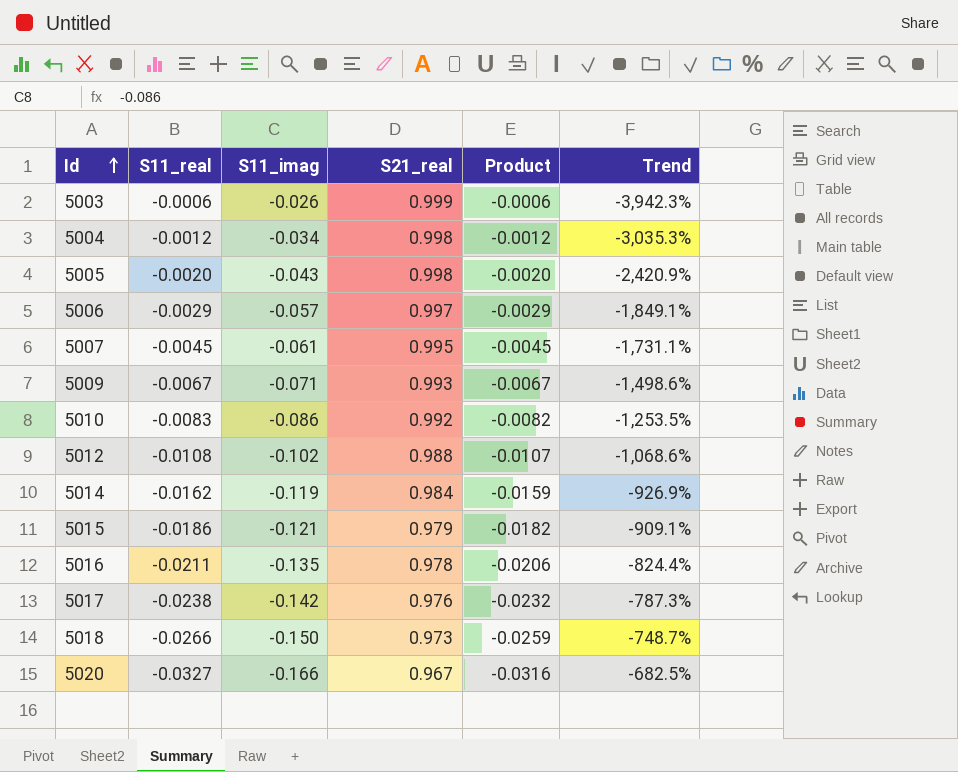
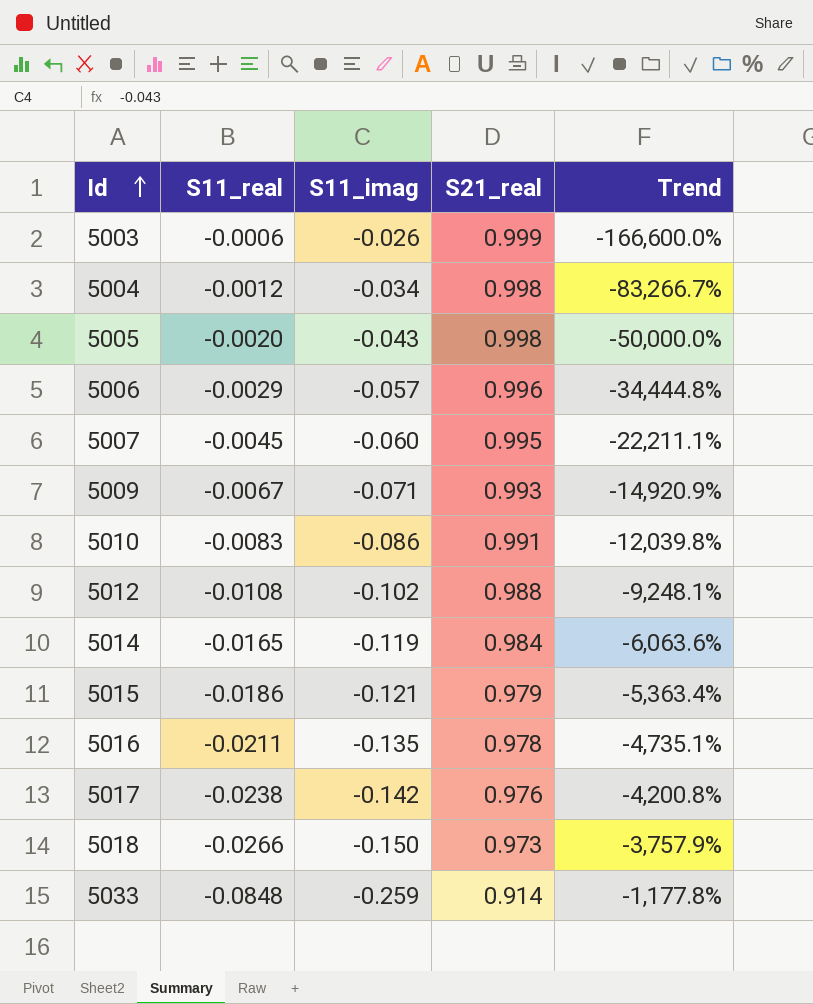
column Product | formula: [S11_real] * [S21_real] -> none
column Trend | formula: ([S21_real] - [S11_imag]) / [S11_imag] -> ([S21_real] - [S11_real]) / [S11_real]
row 5020: -0.0327 | -0.166 | 0.967 | -0.0316 | -682.5% -> none
5006 | S21_real: 0.997 -> 0.996
5007 | S11_imag: -0.061 -> -0.060
5010 | S21_real: 0.992 -> 0.991
5014 | S11_real: -0.0162 -> -0.0165
row 5033: none -> -0.0848 | -0.259 | 0.914 | -1,177.8%

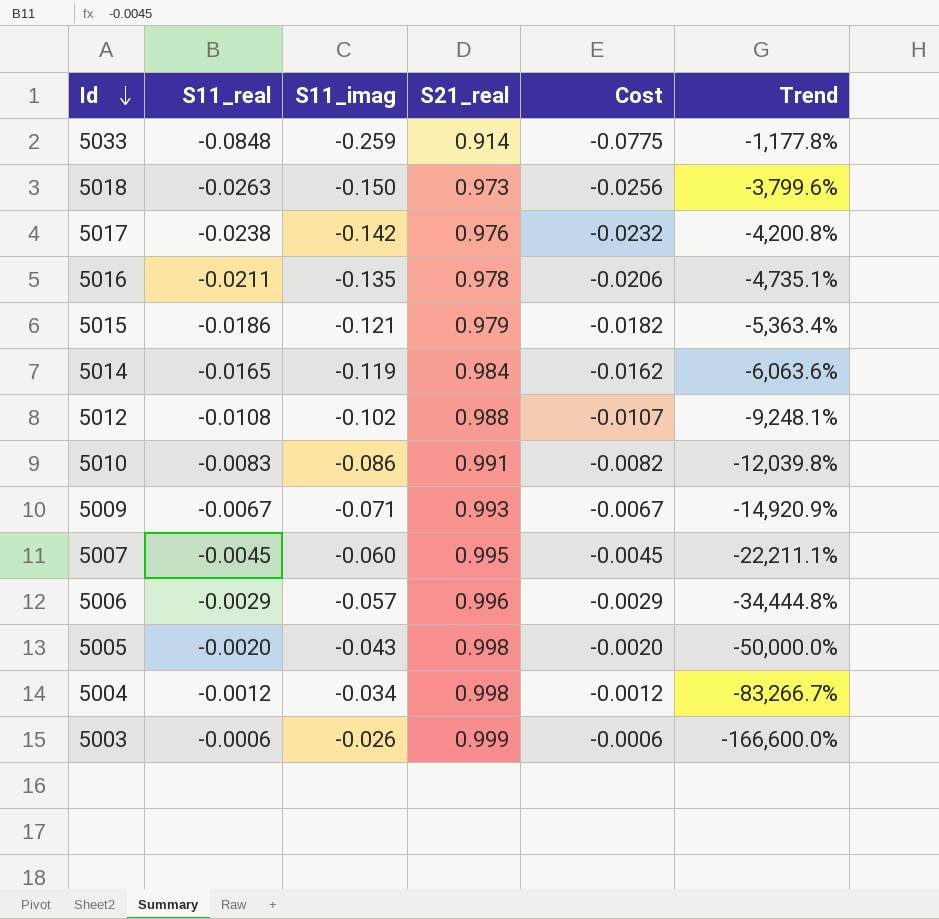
row order: Id ascending -> Id descending
column Cost | formula: none -> [S11_real] * [S21_real]
5018 | S11_real: -0.0266 -> -0.0263
5018 | Trend: -3,757.9% -> -3,799.6%

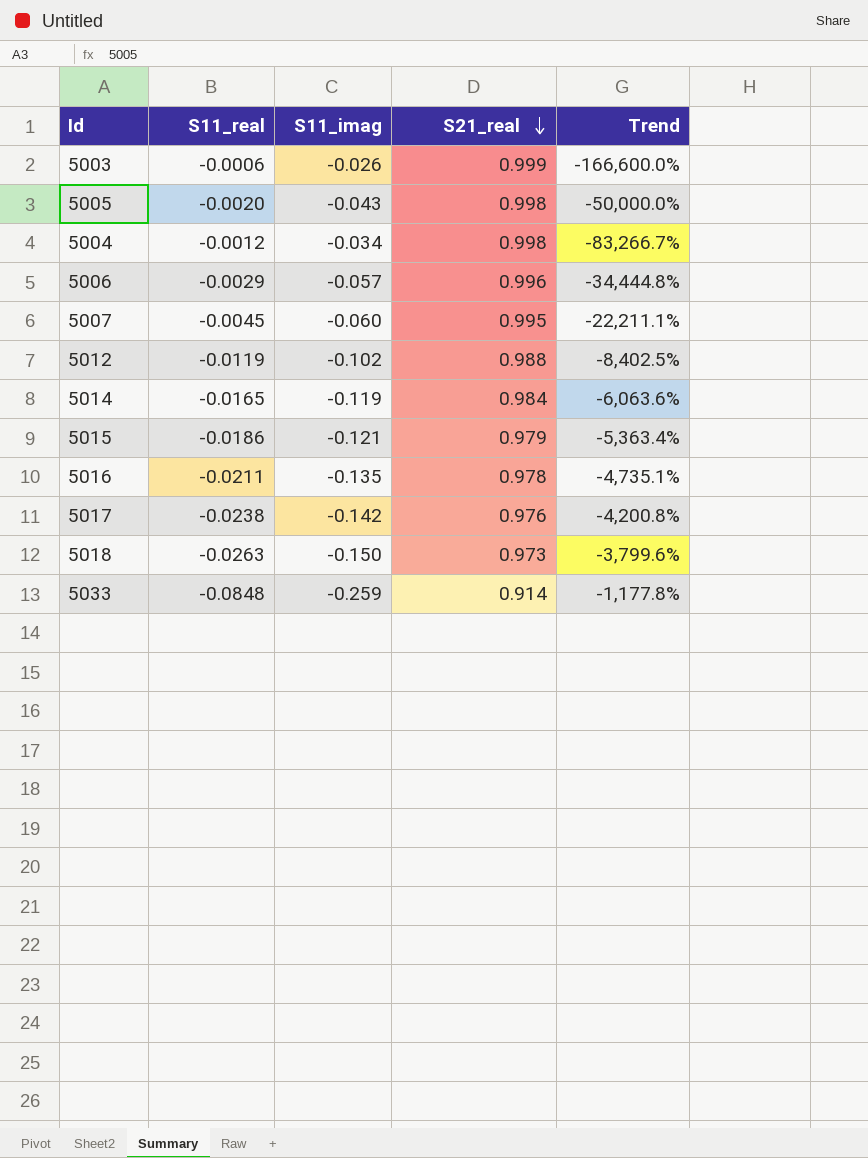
row order: Id descending -> S21_real descending
column Cost | formula: [S11_real] * [S21_real] -> none
row 5010: -0.0083 | -0.086 | 0.991 | -0.0082 | -12,039.8% -> none
row 5009: -0.0067 | -0.071 | 0.993 | -0.0067 | -14,920.9% -> none
5012 | S11_real: -0.0108 -> -0.0119
5012 | Trend: -9,248.1% -> -8,402.5%

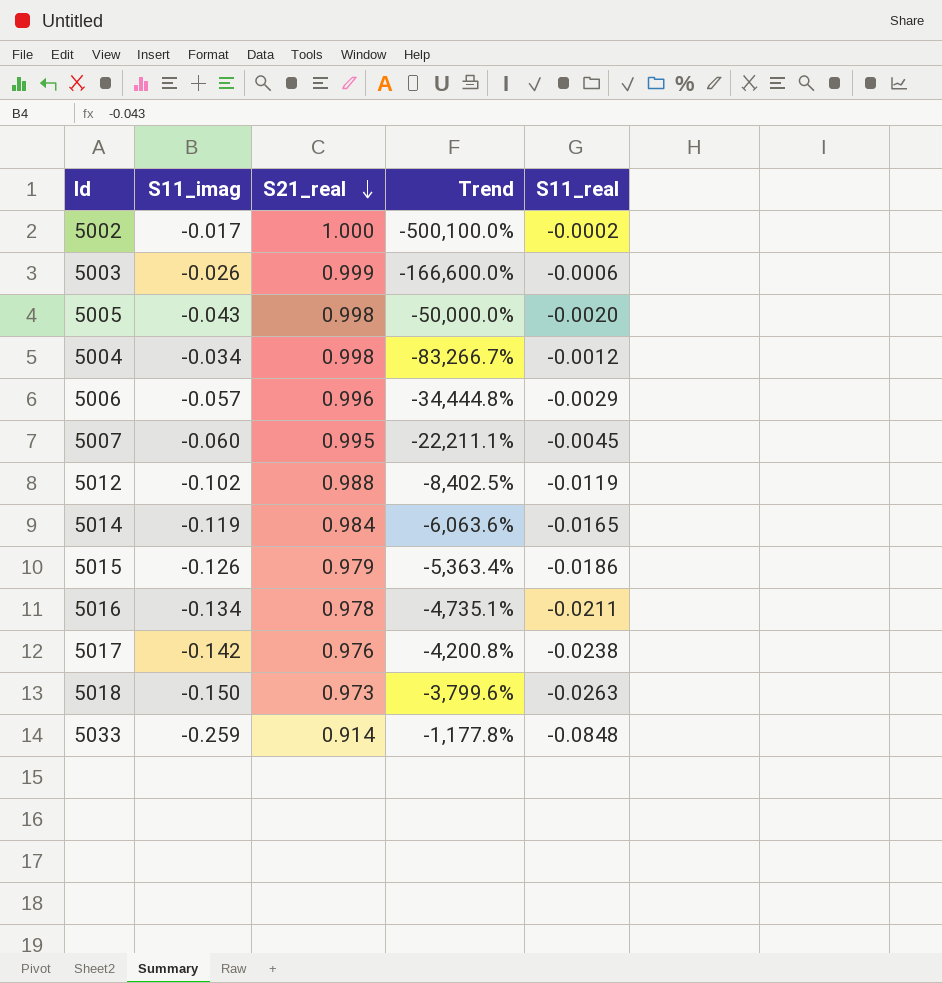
column S11_real | position: 2 -> 5
row 5002: none -> -0.017 | 1.000 | -500,100.0% | -0.0002
5015 | S11_imag: -0.121 -> -0.126
5016 | S11_imag: -0.135 -> -0.134

